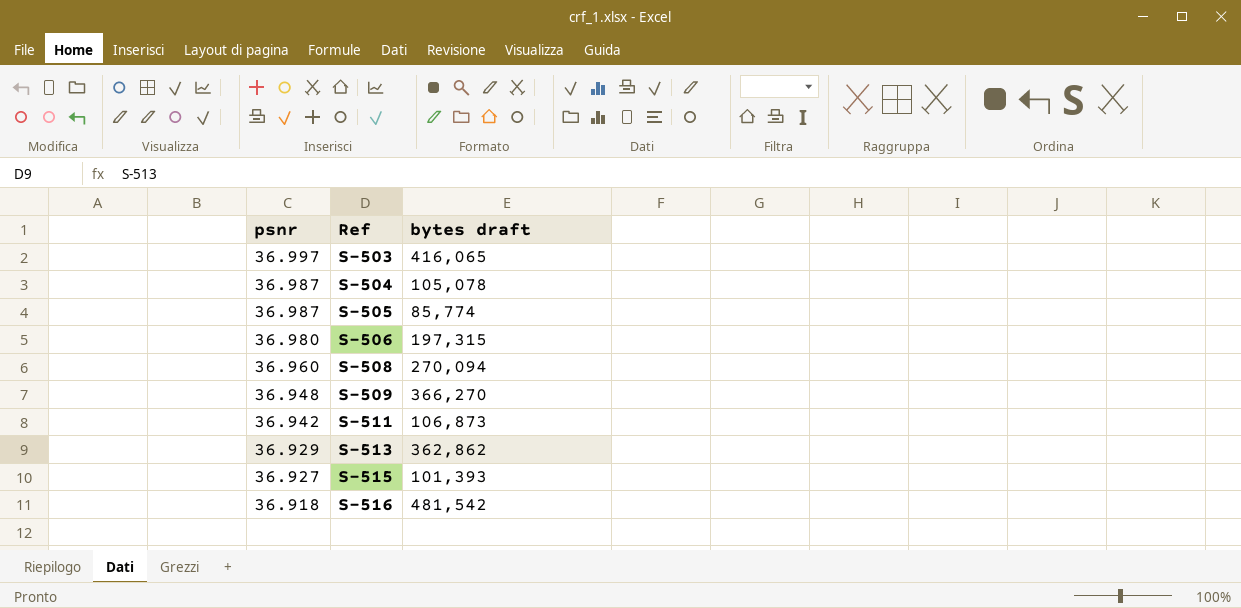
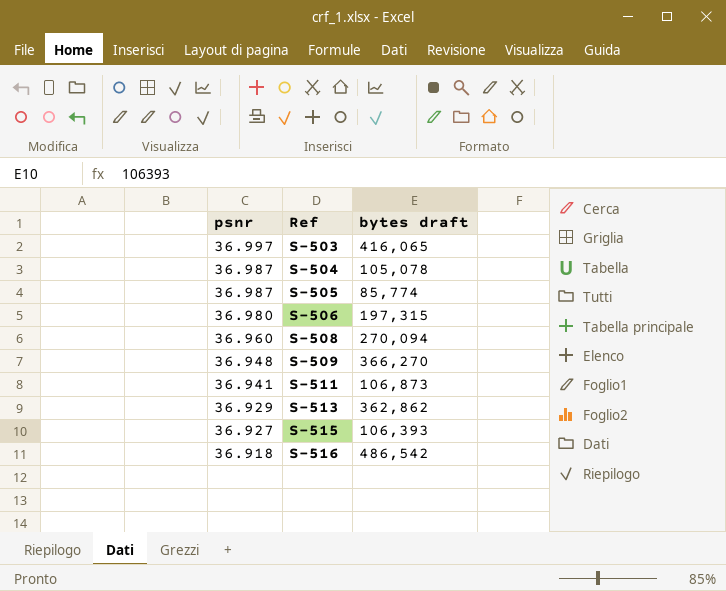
S-511 | psnr: 36.942 -> 36.941
S-515 | bytes draft: 101,393 -> 106,393
S-516 | bytes draft: 481,542 -> 486,542

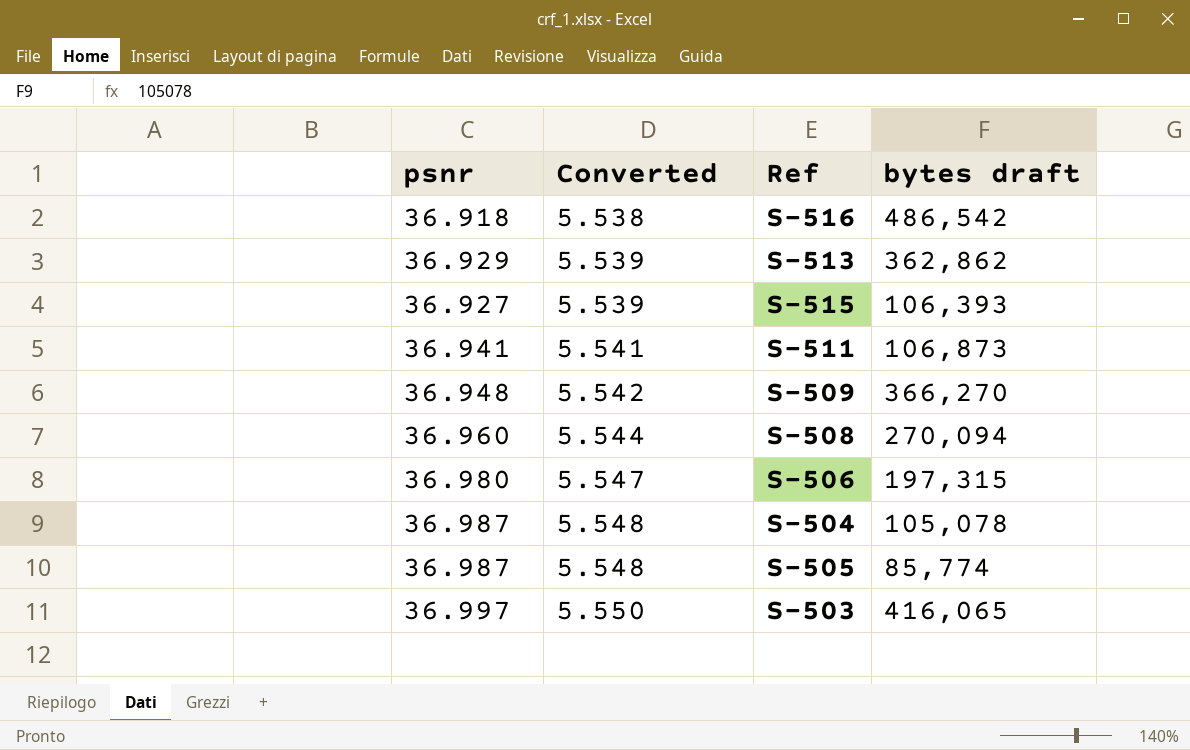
row order: psnr descending -> Converted ascending
column Converted | formula: none -> [psnr] * 0.15

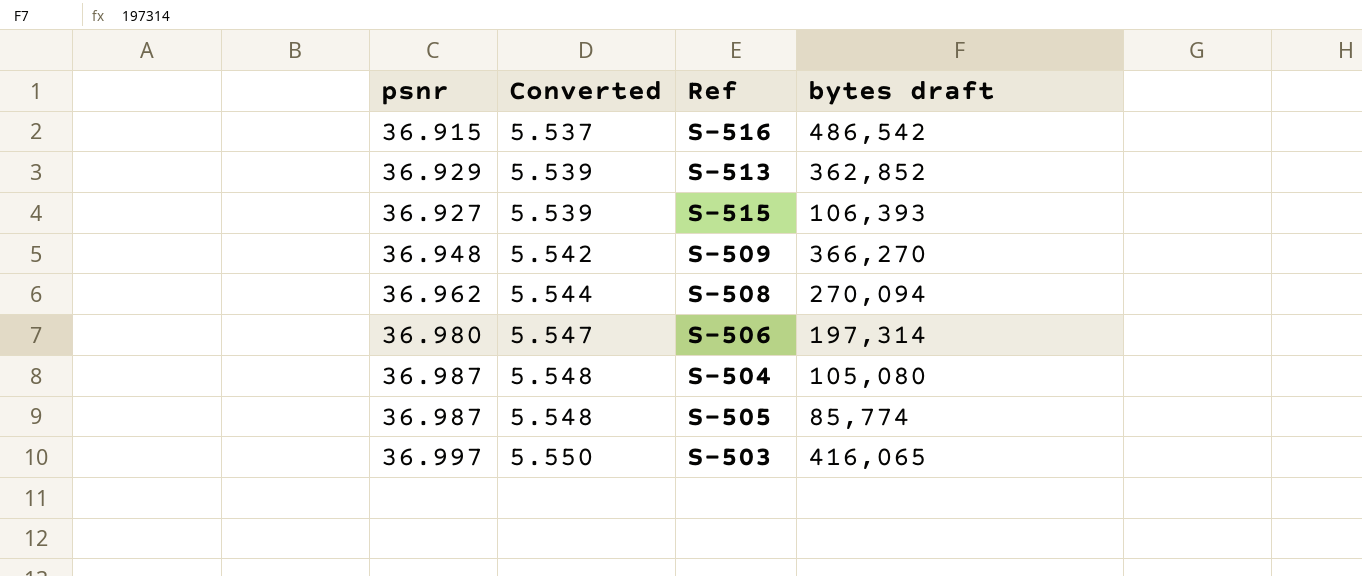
row S-511: 36.941 | 5.541 | 106,873 -> none
S-516 | psnr: 36.918 -> 36.915
S-516 | Converted: 5.538 -> 5.537
S-513 | bytes draft: 362,862 -> 362,852
S-508 | psnr: 36.960 -> 36.962
S-506 | bytes draft: 197,315 -> 197,314
S-504 | bytes draft: 105,078 -> 105,080

